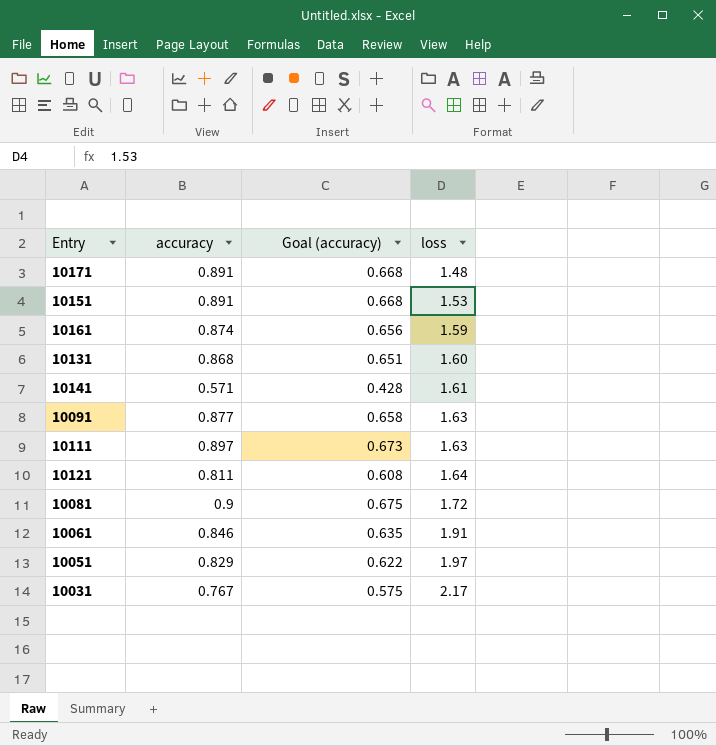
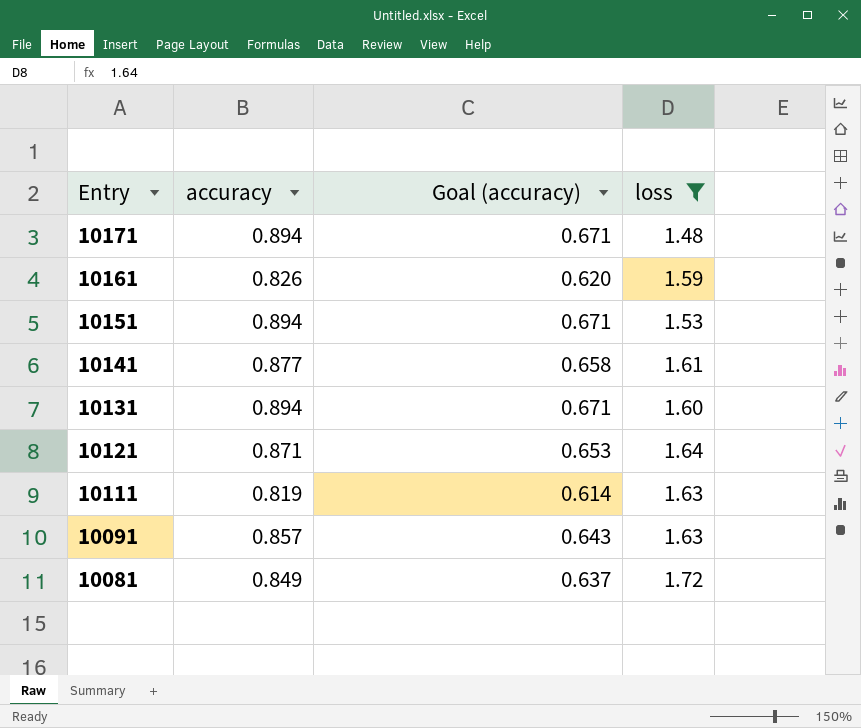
filter: none -> loss <= 1.72
row order: loss ascending -> Entry descending
10171 | accuracy: 0.891 -> 0.894
10171 | Goal (accuracy): 0.668 -> 0.671
10161 | accuracy: 0.874 -> 0.826
10161 | Goal (accuracy): 0.656 -> 0.620
10151 | accuracy: 0.891 -> 0.894
10151 | Goal (accuracy): 0.668 -> 0.671
10141 | accuracy: 0.571 -> 0.877
10141 | Goal (accuracy): 0.428 -> 0.658
10131 | accuracy: 0.868 -> 0.894
10131 | Goal (accuracy): 0.651 -> 0.671
10121 | accuracy: 0.811 -> 0.871
10121 | Goal (accuracy): 0.608 -> 0.653
10111 | accuracy: 0.897 -> 0.819
10111 | Goal (accuracy): 0.673 -> 0.614
10091 | accuracy: 0.877 -> 0.857
10091 | Goal (accuracy): 0.658 -> 0.643
10081 | accuracy: 0.9 -> 0.849
10081 | Goal (accuracy): 0.675 -> 0.637

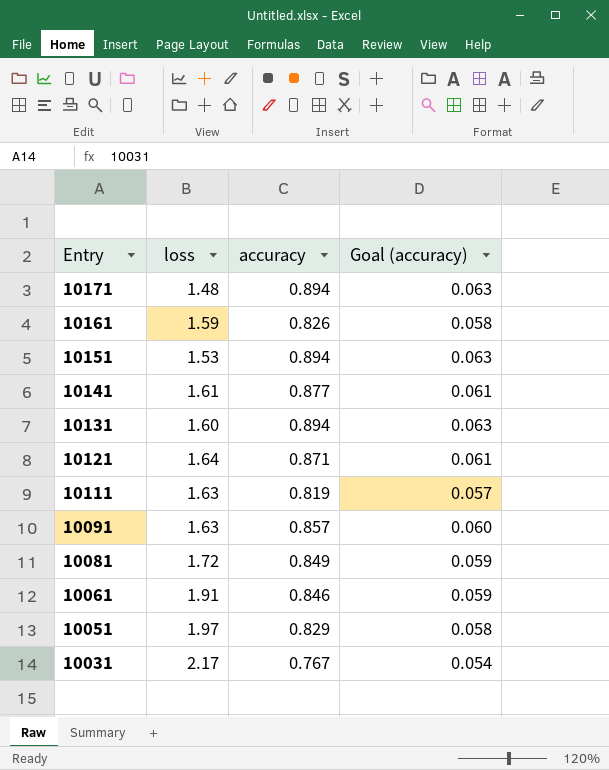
filter: loss <= 1.72 -> none
column loss | position: 4 -> 2
column Goal (accuracy) | formula: [accuracy] * 0.75 -> [accuracy] * 0.07

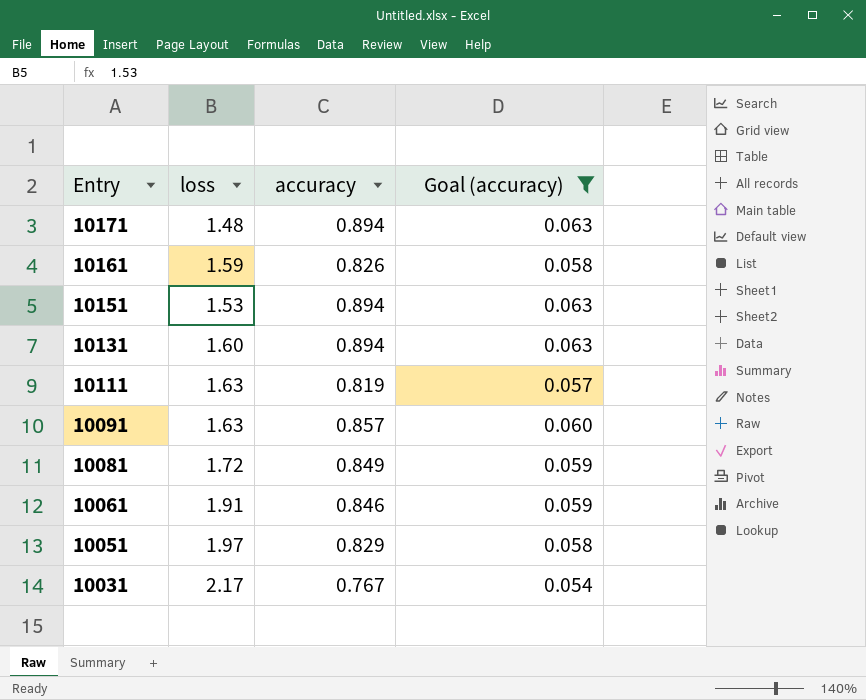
filter: none -> Goal (accuracy) != 0.061

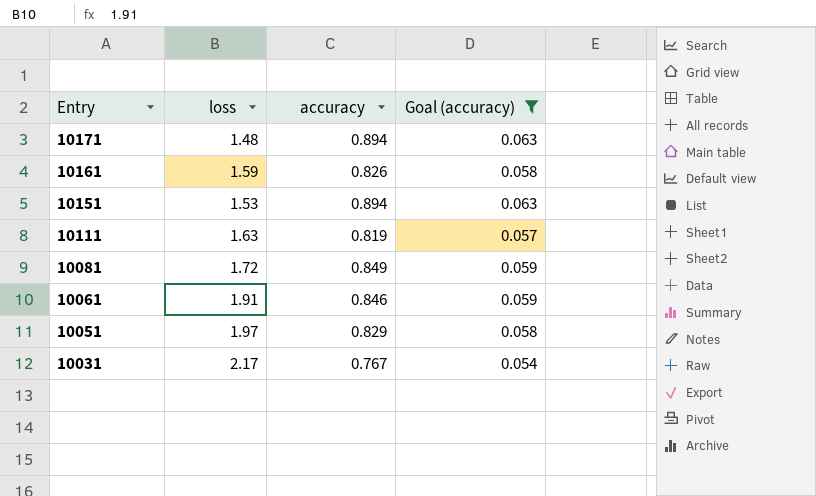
row 10131: 1.60 | 0.894 | 0.063 -> none
row 10091: 1.63 | 0.857 | 0.060 -> none

